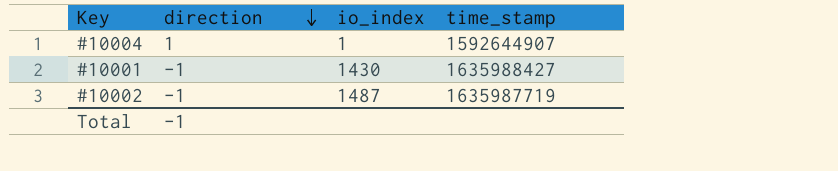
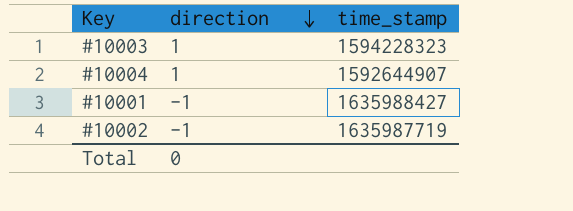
column io_index | position: 3 -> none
row #10003: none -> 1 | 1594228323
Total | direction: -1 -> 0

